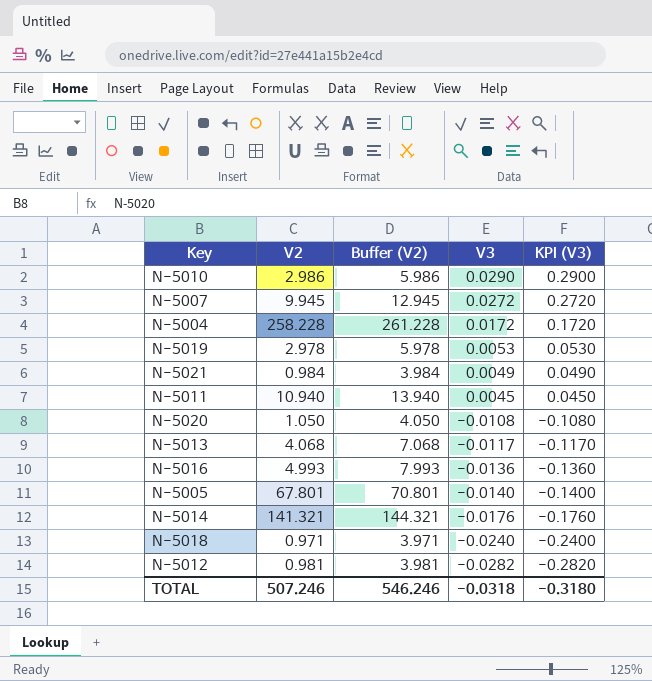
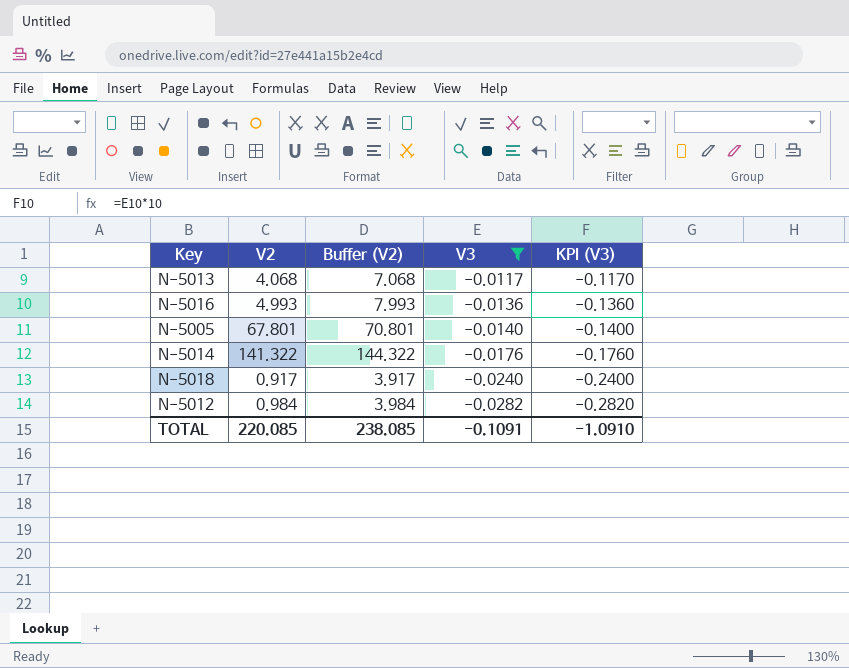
filter: none -> V3 <= -0.0117
N-5014 | V2: 141.321 -> 141.322
N-5014 | Buffer (V2): 144.321 -> 144.322
N-5018 | V2: 0.971 -> 0.917
N-5018 | Buffer (V2): 3.971 -> 3.917
N-5012 | V2: 0.981 -> 0.984
N-5012 | Buffer (V2): 3.981 -> 3.984
TOTAL | V2: 507.246 -> 220.085
TOTAL | Buffer (V2): 546.246 -> 238.085
TOTAL | V3: -0.0318 -> -0.1091
TOTAL | KPI (V3): -0.3180 -> -1.0910

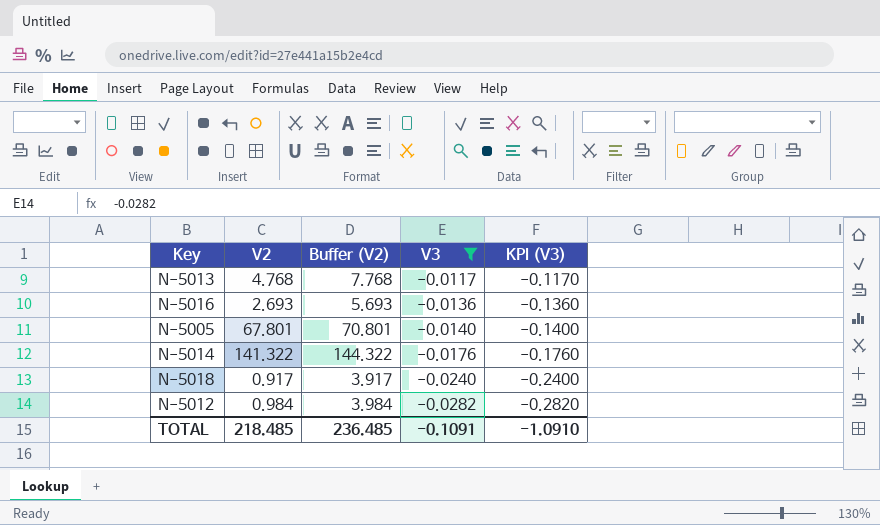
N-5013 | V2: 4.068 -> 4.768
N-5013 | Buffer (V2): 7.068 -> 7.768
N-5016 | V2: 4.993 -> 2.693
N-5016 | Buffer (V2): 7.993 -> 5.693
TOTAL | V2: 220.085 -> 218.485
TOTAL | Buffer (V2): 238.085 -> 236.485

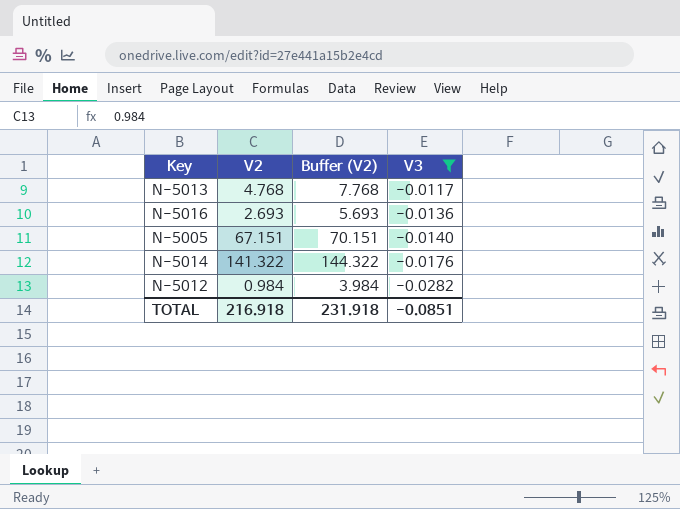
column KPI (V3) | formula: [V3] * 10 -> none
row N-5018: 0.917 | 3.917 | -0.0240 | -0.2400 -> none
N-5005 | V2: 67.801 -> 67.151
N-5005 | Buffer (V2): 70.801 -> 70.151
TOTAL | V2: 218.485 -> 216.918
TOTAL | Buffer (V2): 236.485 -> 231.918
TOTAL | V3: -0.1091 -> -0.0851

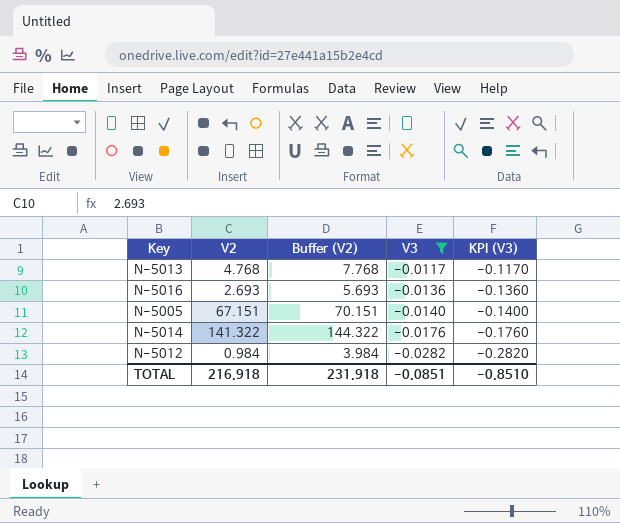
column KPI (V3) | formula: none -> [V3] * 10

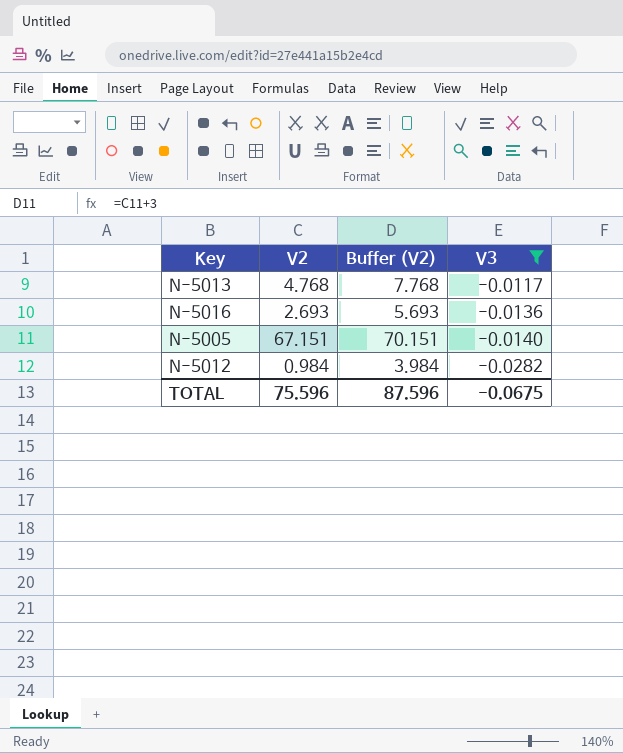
column KPI (V3) | formula: [V3] * 10 -> none
row N-5014: 141.322 | 144.322 | -0.0176 | -0.1760 -> none
TOTAL | V2: 216.918 -> 75.596
TOTAL | Buffer (V2): 231.918 -> 87.596
TOTAL | V3: -0.0851 -> -0.0675

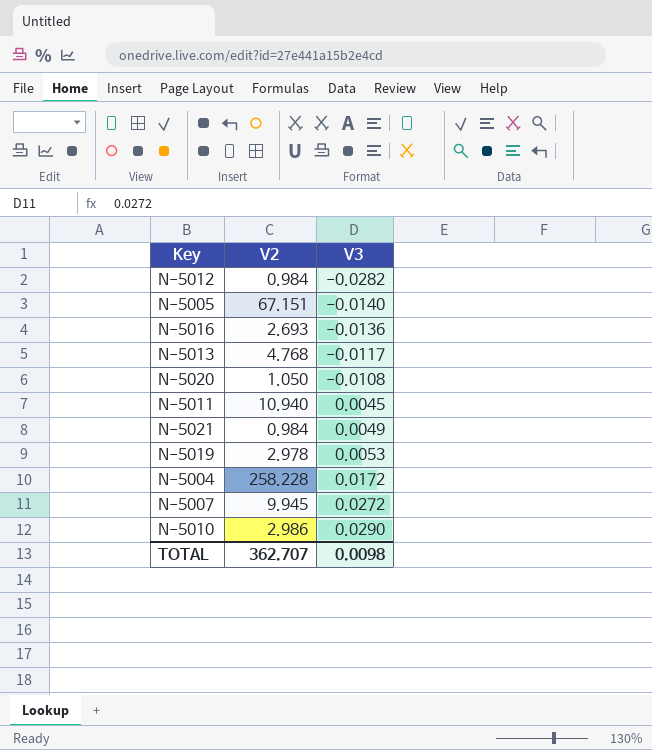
filter: V3 <= -0.0117 -> none
row order: V3 descending -> V3 ascending
column Buffer (V2) | formula: [V2] + 3 -> none
TOTAL | V2: 75.596 -> 362.707
TOTAL | V3: -0.0675 -> 0.0098

